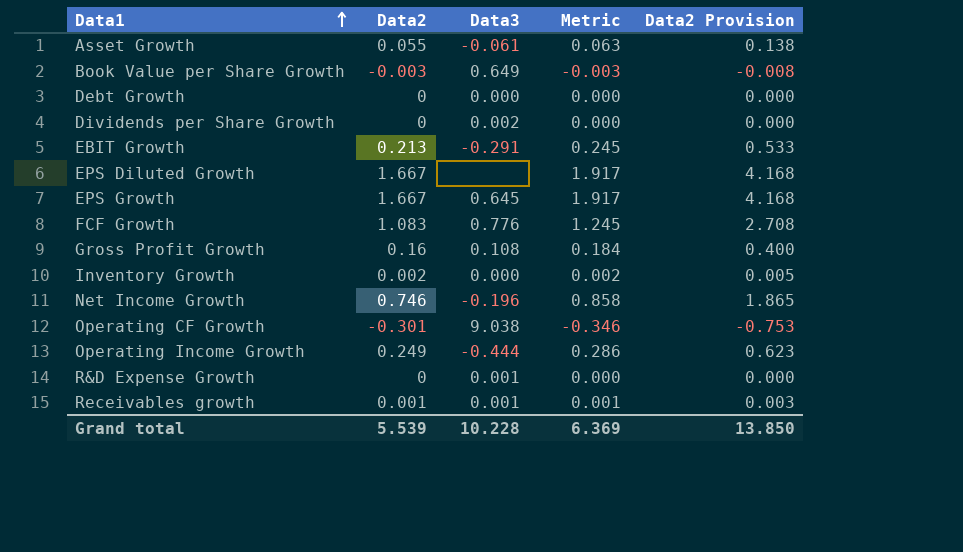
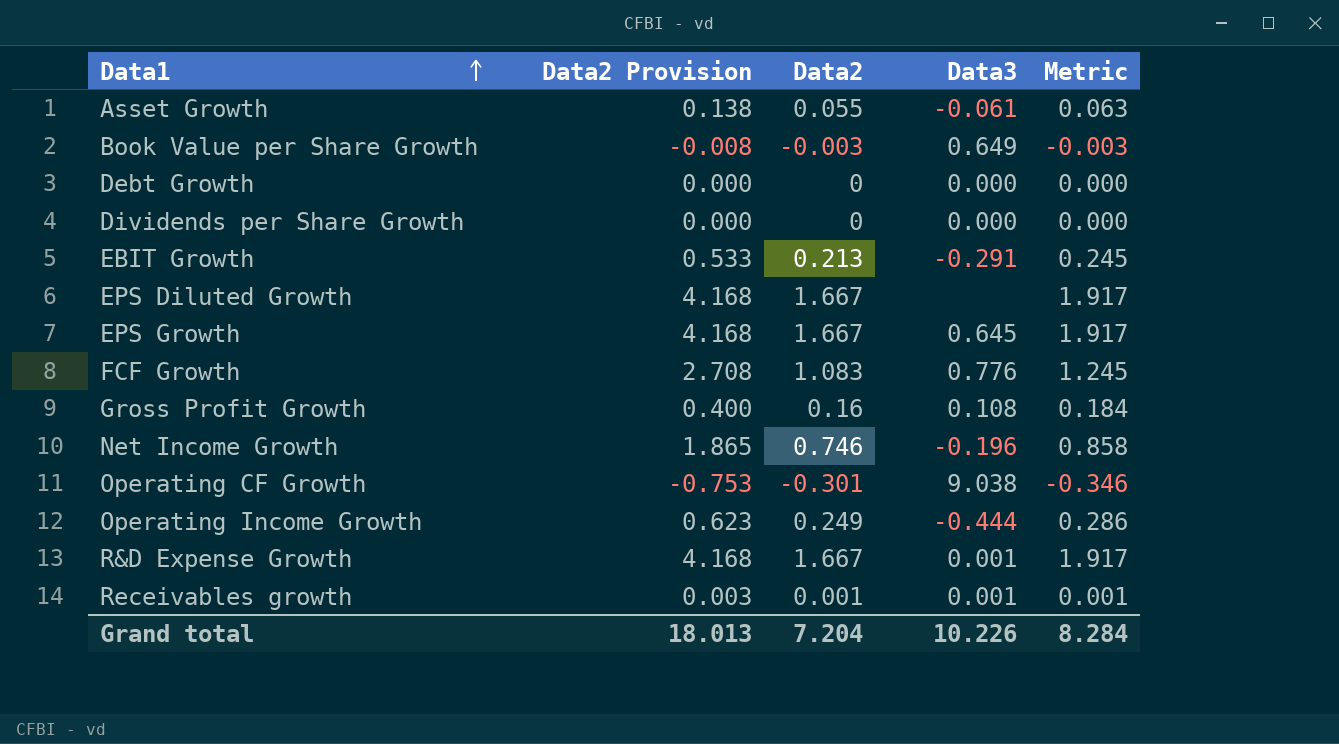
column Data2 Provision | position: 5 -> 2
row Inventory Growth: 0.002 | 0.000 | 0.002 | 0.005 -> none
Dividends per Share Growth | Data3: 0.002 -> 0.000
R&D Expense Growth | Data2 Provision: 0.000 -> 4.168
R&D Expense Growth | Data2: 0 -> 1.667
R&D Expense Growth | Metric: 0.000 -> 1.917
Grand total | Data2 Provision: 13.850 -> 18.013
Grand total | Data2: 5.539 -> 7.204
Grand total | Data3: 10.228 -> 10.226
Grand total | Metric: 6.369 -> 8.284

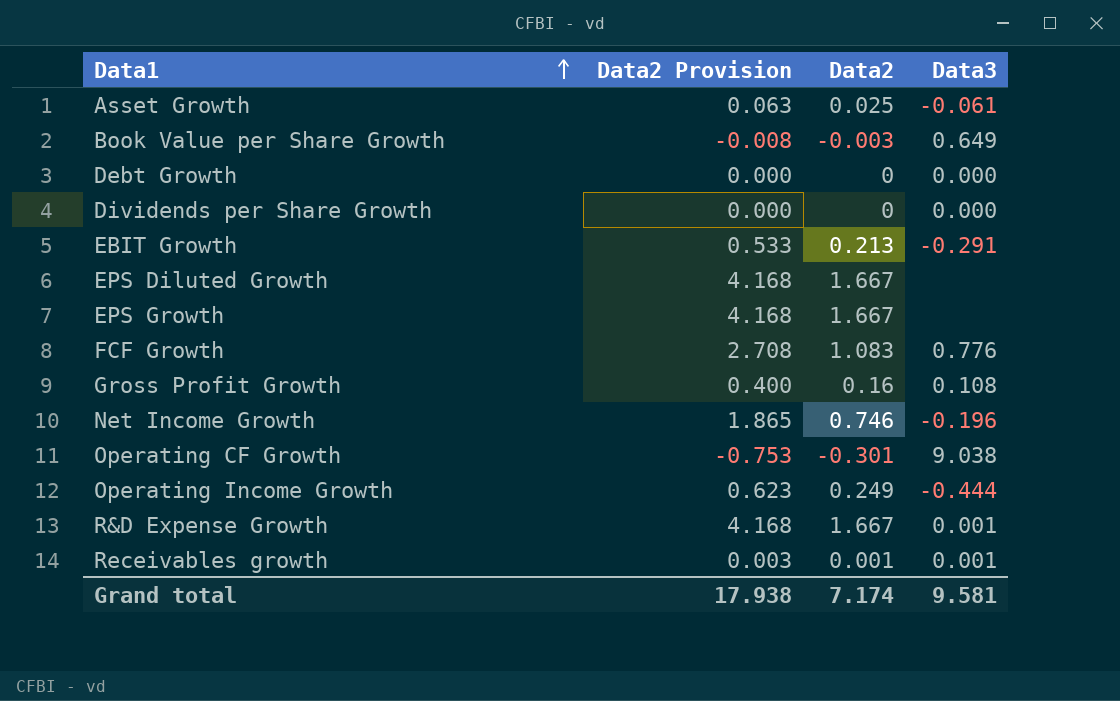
column Metric | formula: [Data2] * 1.15 -> none
Asset Growth | Data2 Provision: 0.138 -> 0.063
Asset Growth | Data2: 0.055 -> 0.025
EPS Growth | Data3: 0.645 -> none
Grand total | Data2 Provision: 18.013 -> 17.938
Grand total | Data2: 7.204 -> 7.174
Grand total | Data3: 10.226 -> 9.581

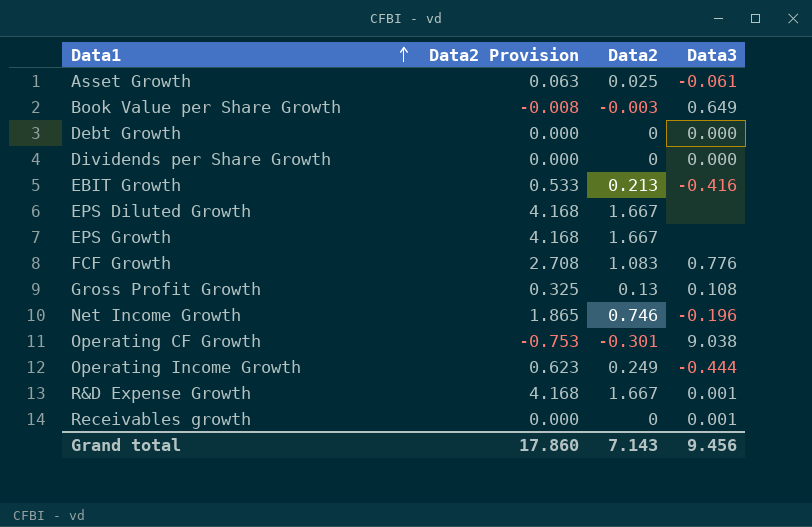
EBIT Growth | Data3: -0.291 -> -0.416
Gross Profit Growth | Data2 Provision: 0.400 -> 0.325
Gross Profit Growth | Data2: 0.16 -> 0.13
Receivables growth | Data2 Provision: 0.003 -> 0.000
Receivables growth | Data2: 0.001 -> 0
Grand total | Data2 Provision: 17.938 -> 17.860
Grand total | Data2: 7.174 -> 7.143
Grand total | Data3: 9.581 -> 9.456

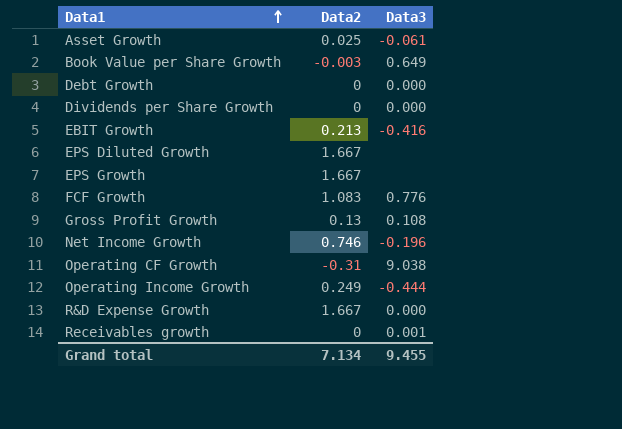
column Data2 Provision | formula: [Data2] * 2.5 -> none
Operating CF Growth | Data2: -0.301 -> -0.31
R&D Expense Growth | Data3: 0.001 -> 0.000
Grand total | Data2: 7.143 -> 7.134
Grand total | Data3: 9.456 -> 9.455

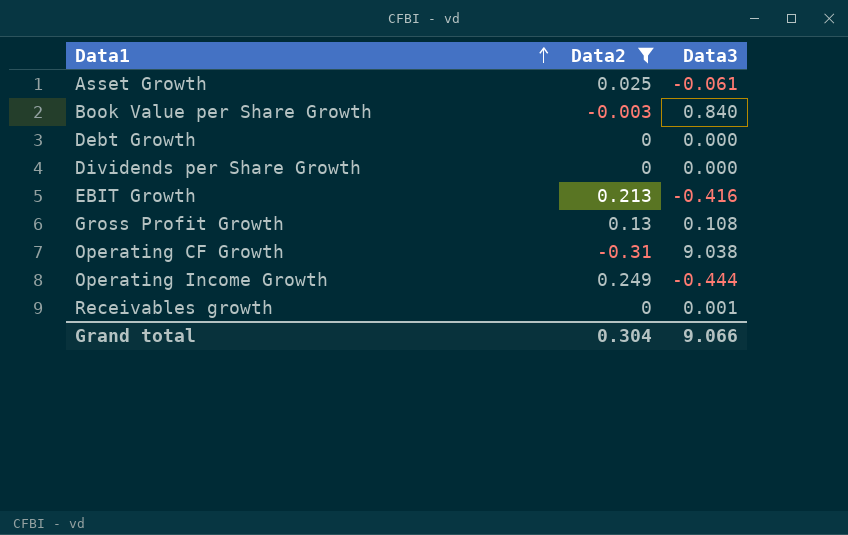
filter: none -> Data2 <= 0.249
Book Value per Share Growth | Data3: 0.649 -> 0.840
Grand total | Data2: 7.134 -> 0.304
Grand total | Data3: 9.455 -> 9.066

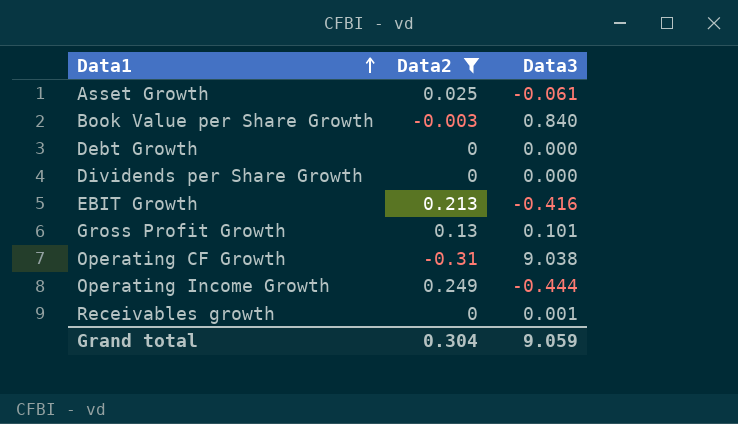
Gross Profit Growth | Data3: 0.108 -> 0.101
Grand total | Data3: 9.066 -> 9.059

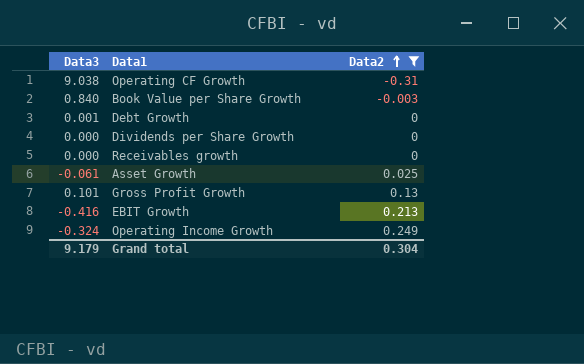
row order: Data1 ascending -> Data2 ascending
column Data3 | position: 3 -> 1
Debt Growth | Data3: 0.000 -> 0.001
Receivables growth | Data3: 0.001 -> 0.000
Operating Income Growth | Data3: -0.444 -> -0.324
Grand total | Data3: 9.059 -> 9.179

